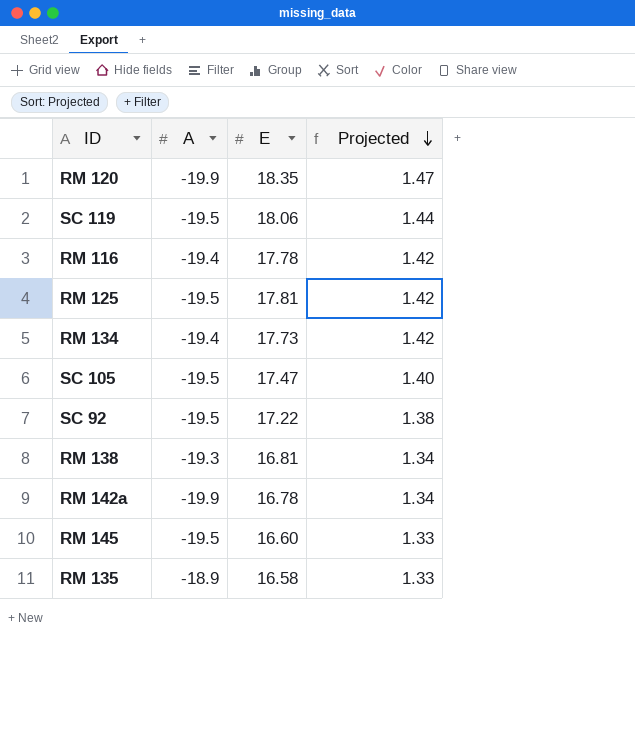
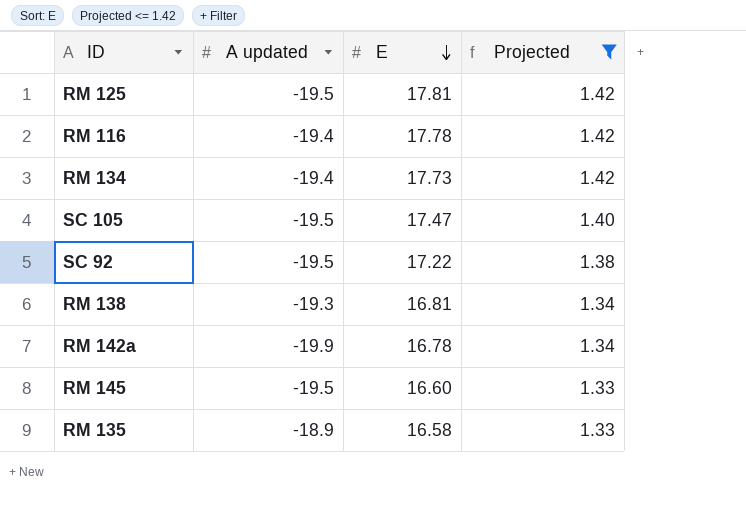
filter: none -> Projected <= 1.42
row order: Projected descending -> E descending
column name: A -> A updated

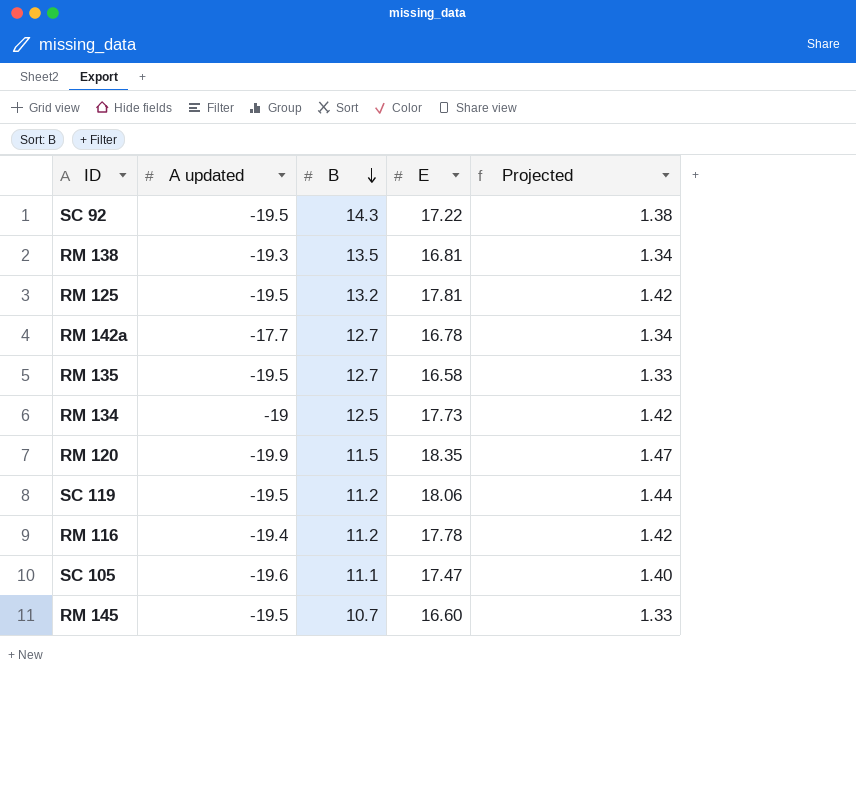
filter: Projected <= 1.42 -> none
row order: E descending -> B descending
column B | position: none -> 3
RM 142a | A updated: -19.9 -> -17.7
RM 135 | A updated: -18.9 -> -19.5
RM 134 | A updated: -19.4 -> -19
SC 105 | A updated: -19.5 -> -19.6

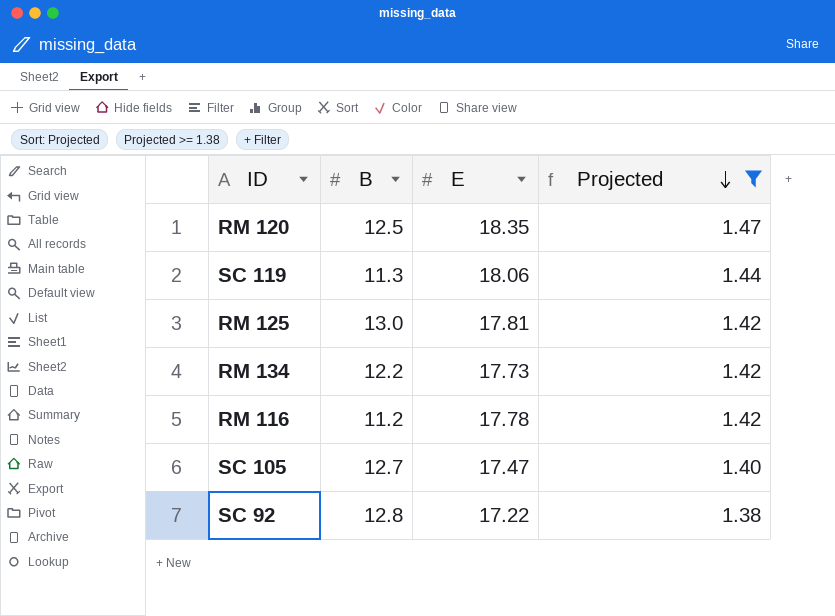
filter: none -> Projected >= 1.38
row order: B descending -> Projected descending
column A updated | position: 2 -> none
RM 120 | B: 11.5 -> 12.5
SC 119 | B: 11.2 -> 11.3
RM 125 | B: 13.2 -> 13.0
RM 134 | B: 12.5 -> 12.2
SC 105 | B: 11.1 -> 12.7
SC 92 | B: 14.3 -> 12.8

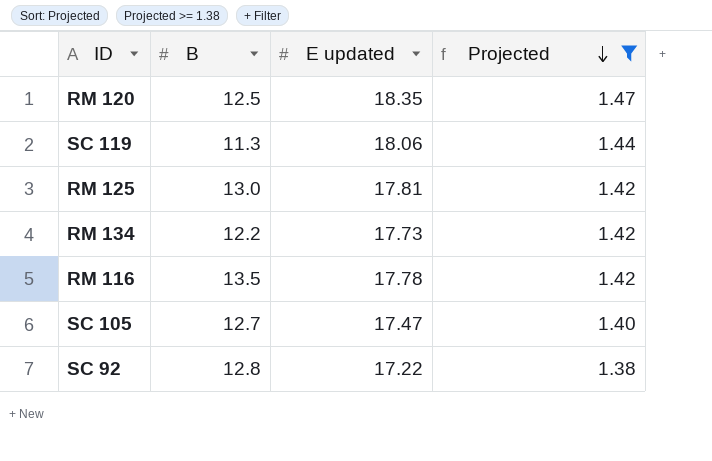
column name: E -> E updated
RM 116 | B: 11.2 -> 13.5

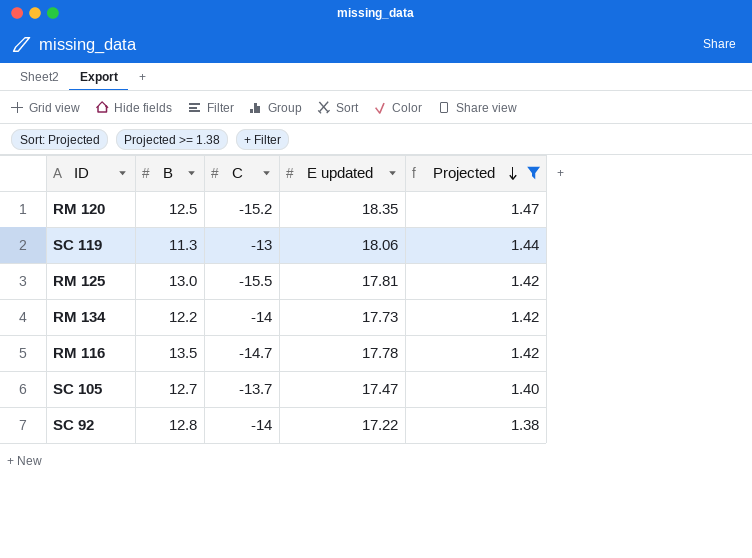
column C | position: none -> 3

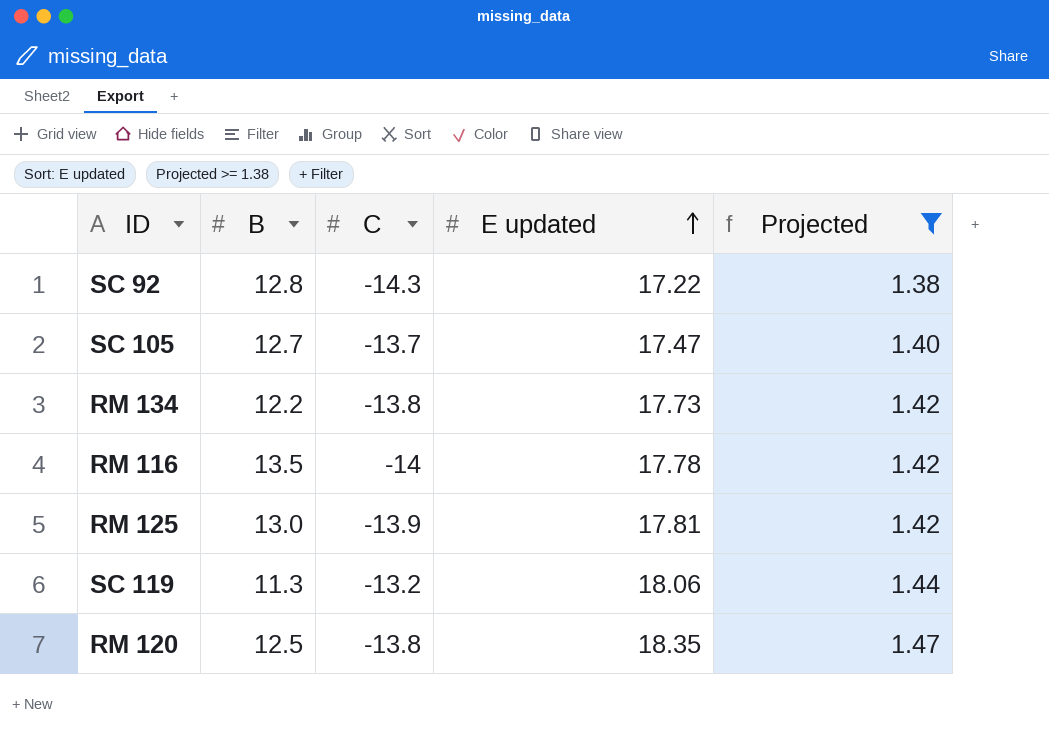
row order: Projected descending -> E updated ascending
SC 92 | C: -14 -> -14.3
RM 134 | C: -14 -> -13.8
RM 116 | C: -14.7 -> -14
RM 125 | C: -15.5 -> -13.9
SC 119 | C: -13 -> -13.2
RM 120 | C: -15.2 -> -13.8

